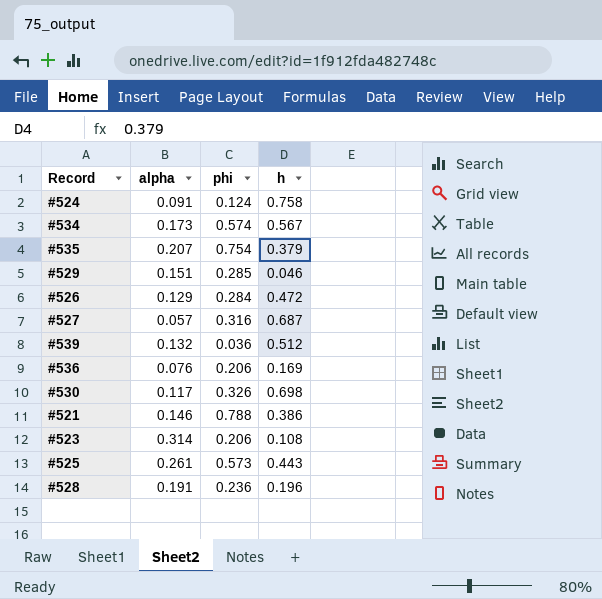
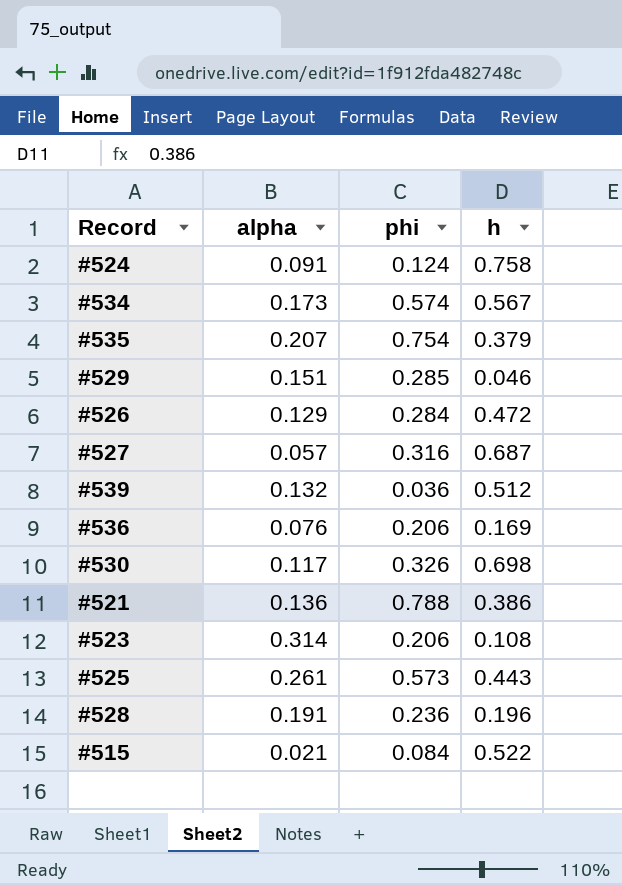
#521 | alpha: 0.146 -> 0.136
row #515: none -> 0.021 | 0.084 | 0.522

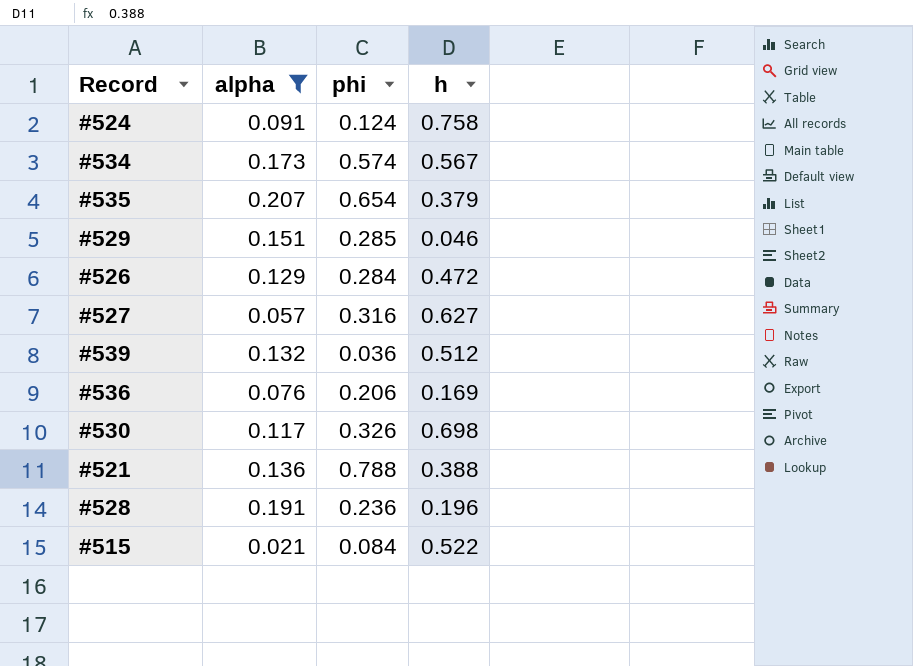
filter: none -> alpha <= 0.207
#535 | phi: 0.754 -> 0.654
#527 | h: 0.687 -> 0.627
#521 | h: 0.386 -> 0.388

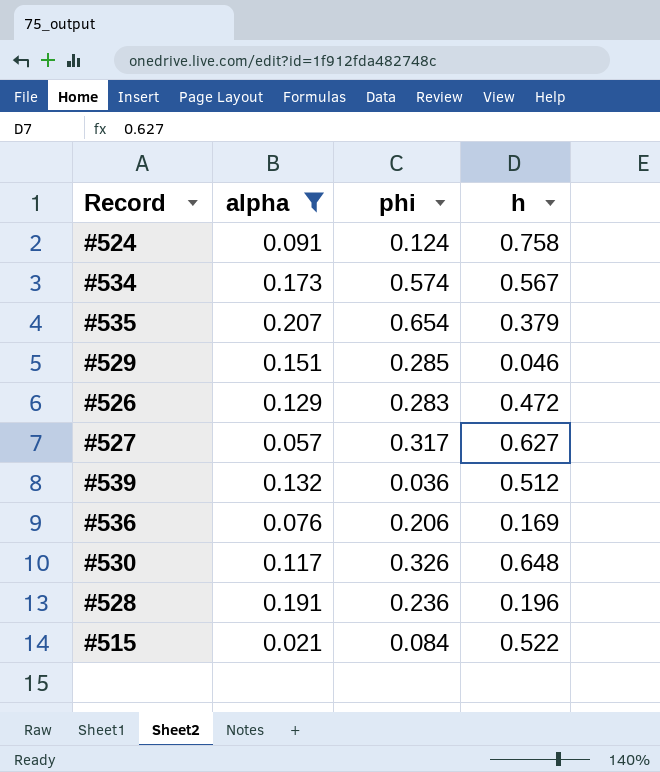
row #521: 0.136 | 0.788 | 0.388 -> none
#526 | phi: 0.284 -> 0.283
#527 | phi: 0.316 -> 0.317
#530 | h: 0.698 -> 0.648

